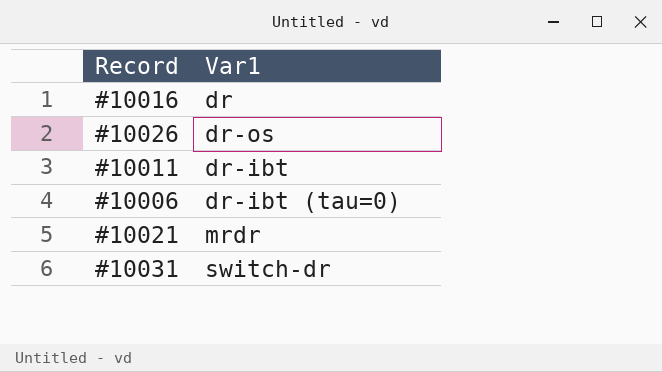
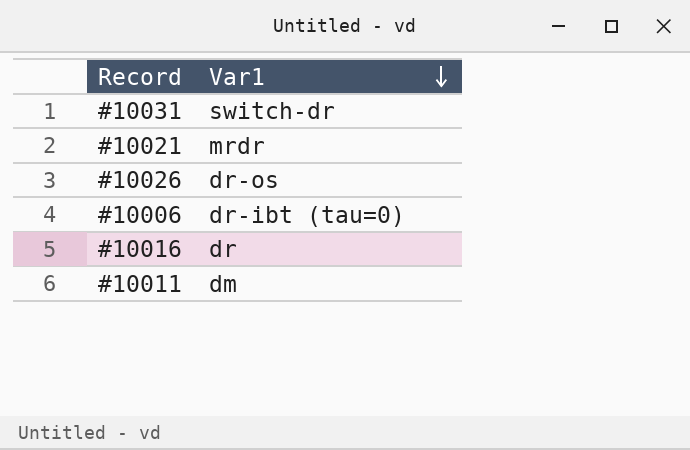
row order: none -> Var1 descending
#10011 | Var1: dr-ibt -> dm

